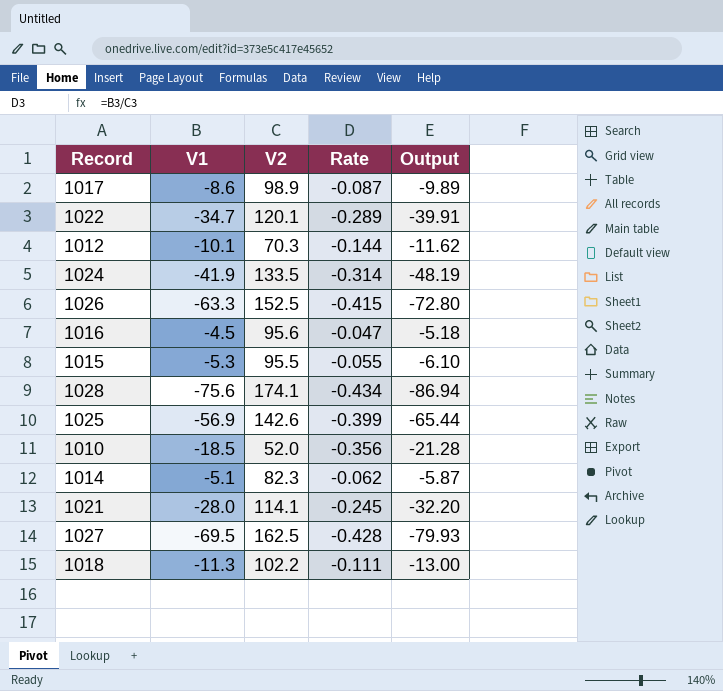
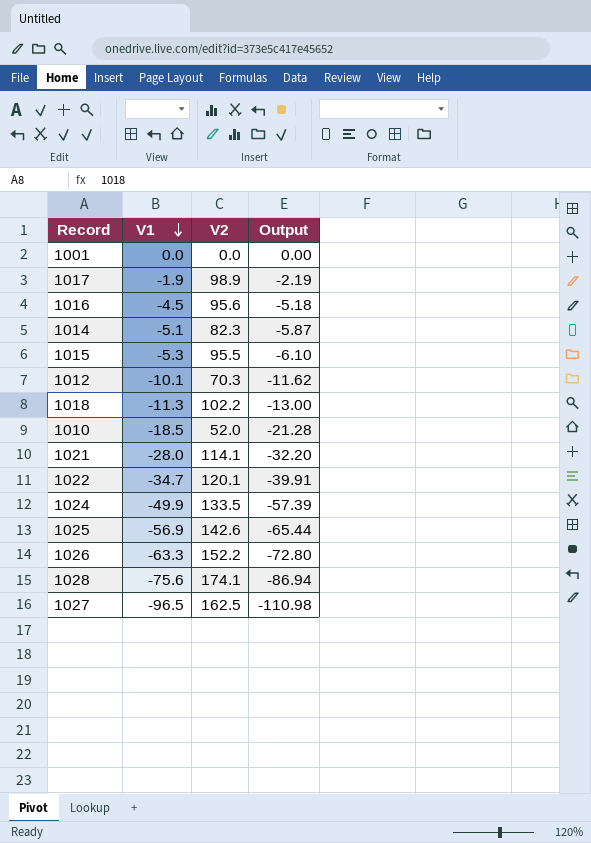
row order: none -> V1 descending
column Rate | formula: [V1] / [V2] -> none
row 1001: none -> 0.0 | 0.0 | 0.00
1017 | V1: -8.6 -> -1.9
1017 | Output: -9.89 -> -2.19
1024 | V1: -41.9 -> -49.9
1024 | Output: -48.19 -> -57.39
1026 | V2: 152.5 -> 152.2
1027 | V1: -69.5 -> -96.5
1027 | Output: -79.93 -> -110.98

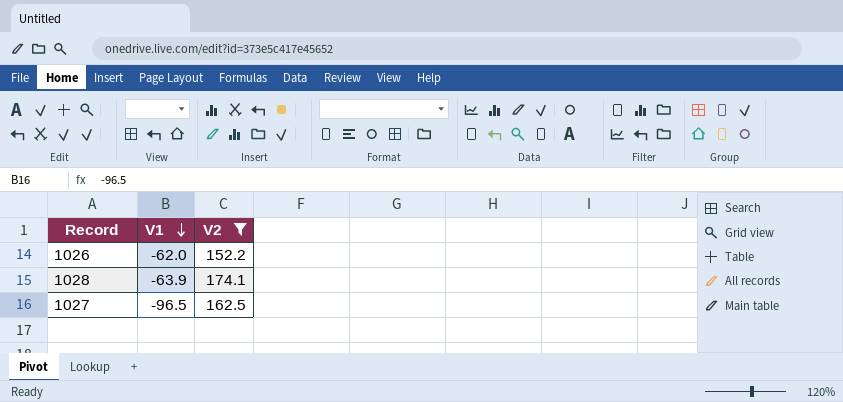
filter: none -> V2 >= 152.2
column Output | formula: [V1] * 1.15 -> none
1026 | V1: -63.3 -> -62.0
1028 | V1: -75.6 -> -63.9

